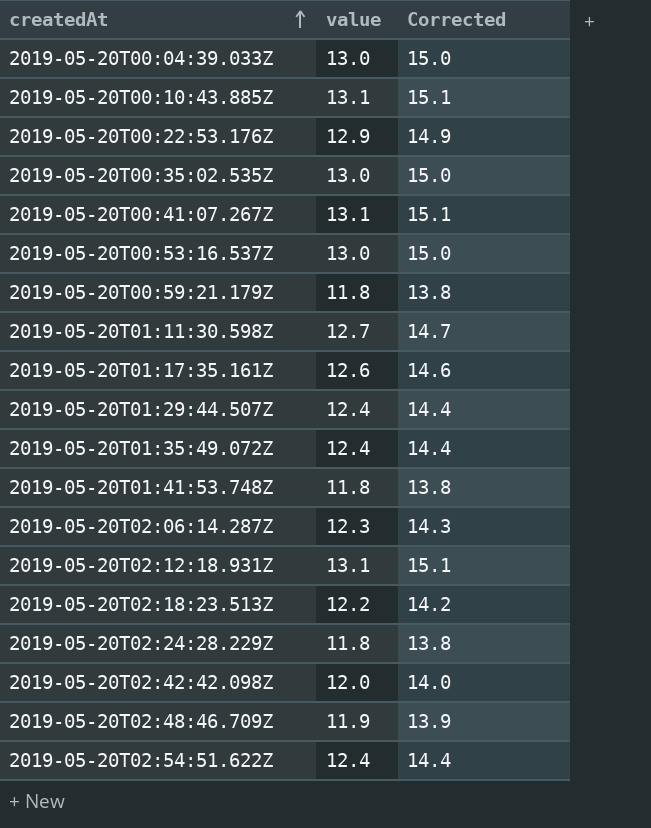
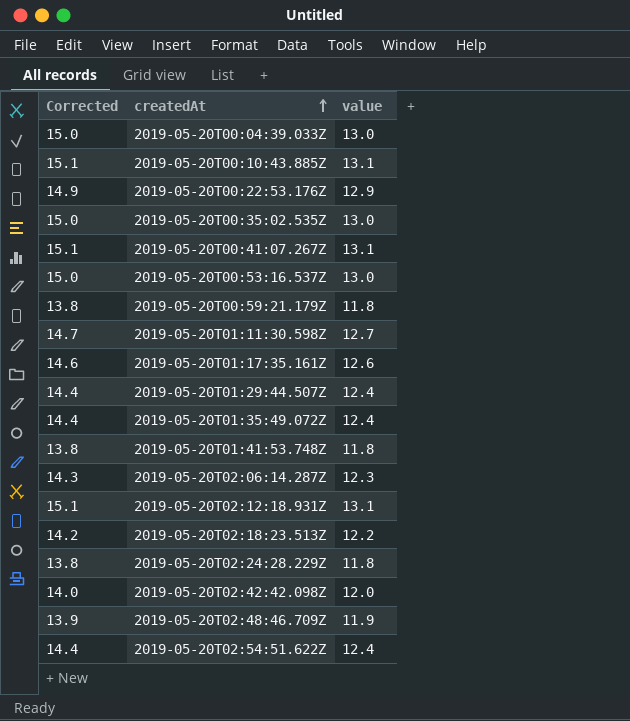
column Corrected | position: 3 -> 1

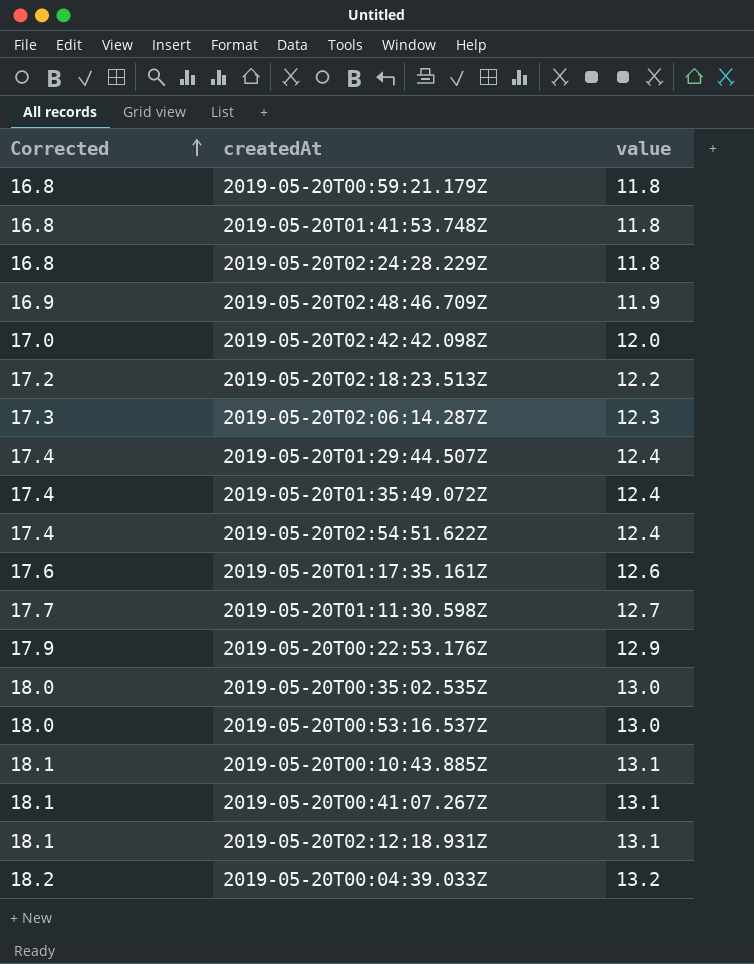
row order: createdAt ascending -> Corrected ascending
column Corrected | formula: [value] + 2 -> [value] + 5
2019-05-20T00:04:39.033Z | value: 13.0 -> 13.2

